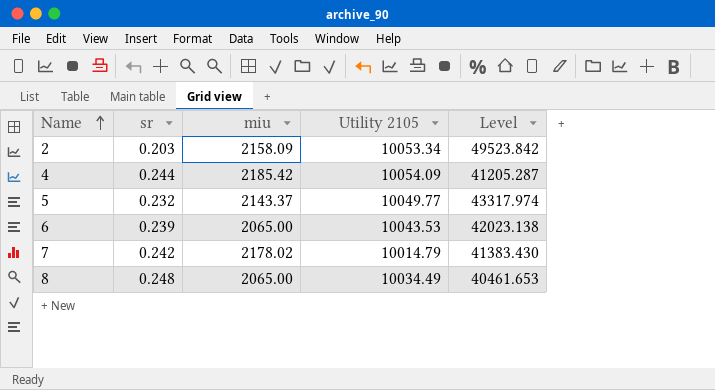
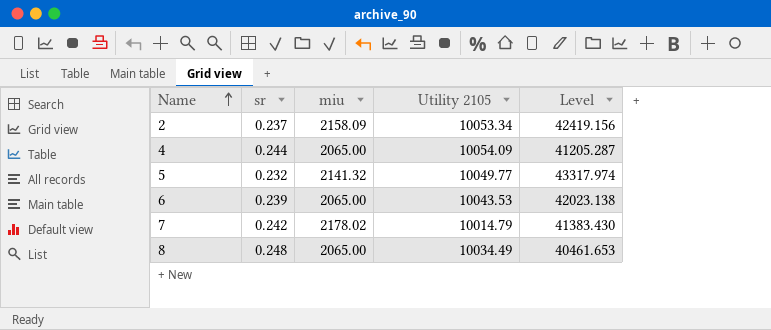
2 | sr: 0.203 -> 0.237
2 | Level: 49523.842 -> 42419.156
4 | miu: 2185.42 -> 2065.00
5 | miu: 2143.37 -> 2141.32

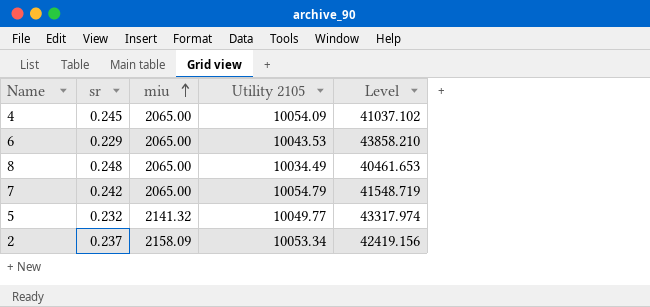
row order: Name ascending -> miu ascending
4 | sr: 0.244 -> 0.245
4 | Level: 41205.287 -> 41037.102
6 | sr: 0.239 -> 0.229
6 | Level: 42023.138 -> 43858.210
7 | miu: 2178.02 -> 2065.00
7 | Utility 2105: 10014.79 -> 10054.79
7 | Level: 41383.430 -> 41548.719

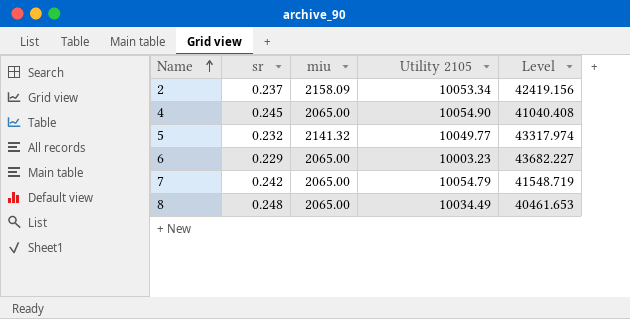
row order: miu ascending -> Name ascending
4 | Utility 2105: 10054.09 -> 10054.90
4 | Level: 41037.102 -> 41040.408
6 | Utility 2105: 10043.53 -> 10003.23
6 | Level: 43858.210 -> 43682.227

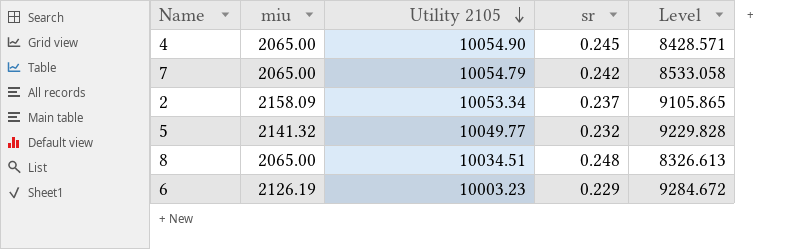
row order: Name ascending -> Utility 2105 descending
column sr | position: 2 -> 4
column Level | formula: [Utility 2105] / [sr] -> [miu] / [sr]
8 | Utility 2105: 10034.49 -> 10034.51
6 | miu: 2065.00 -> 2126.19

